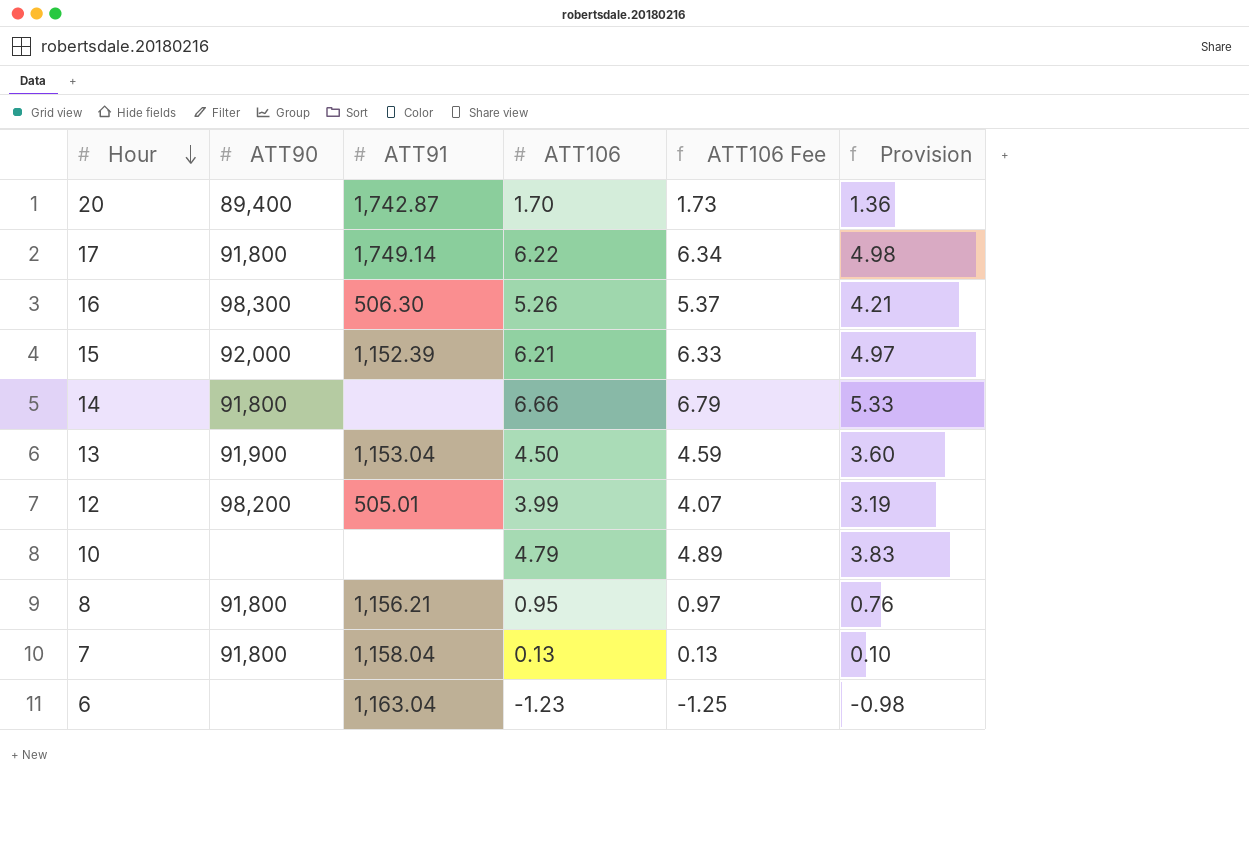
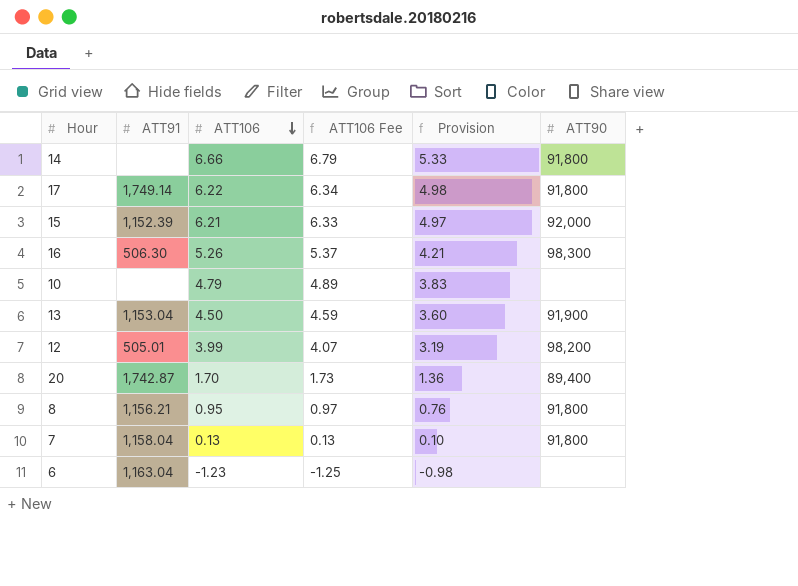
row order: Hour descending -> ATT106 descending
column ATT90 | position: 2 -> 6

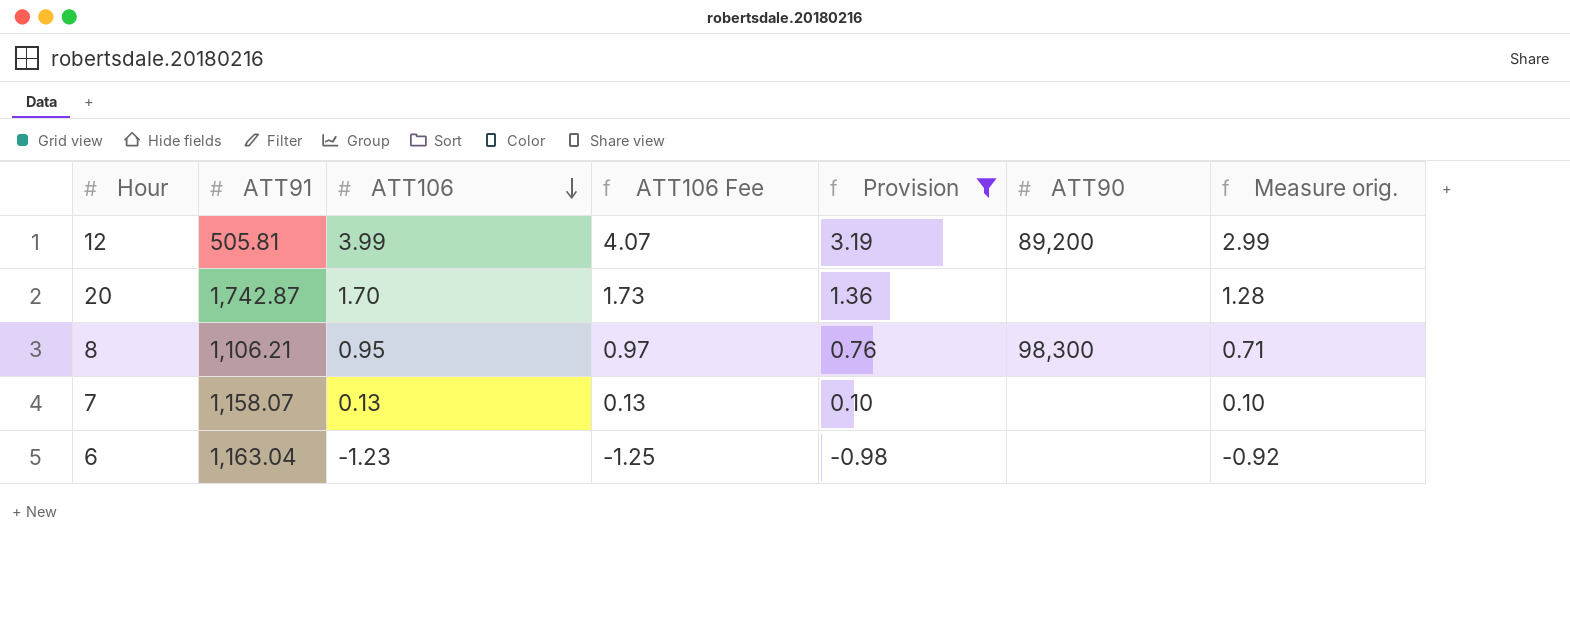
filter: none -> Provision <= 3.19
column Measure orig. | formula: none -> [ATT106] * 0.75
12 | ATT91: 505.01 -> 505.81
12 | ATT90: 98,200 -> 89,200
20 | ATT90: 89,400 -> none
8 | ATT91: 1,156.21 -> 1,106.21
8 | ATT90: 91,800 -> 98,300
7 | ATT91: 1,158.04 -> 1,158.07
7 | ATT90: 91,800 -> none

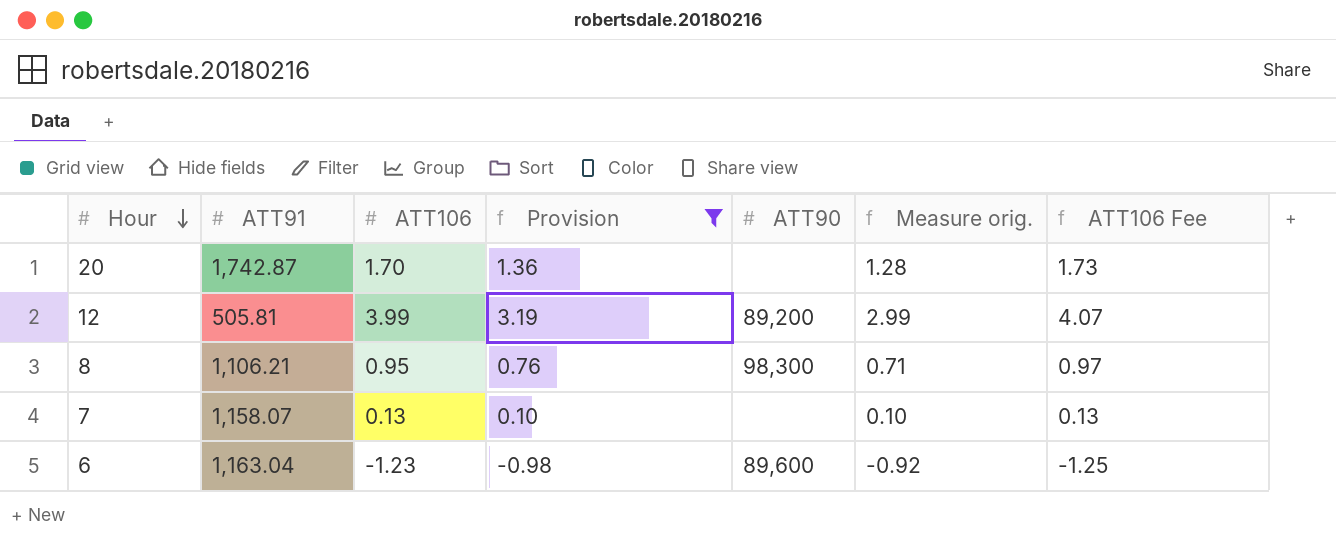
row order: ATT106 descending -> Hour descending
column ATT106 Fee | position: 4 -> 7
6 | ATT90: none -> 89,600

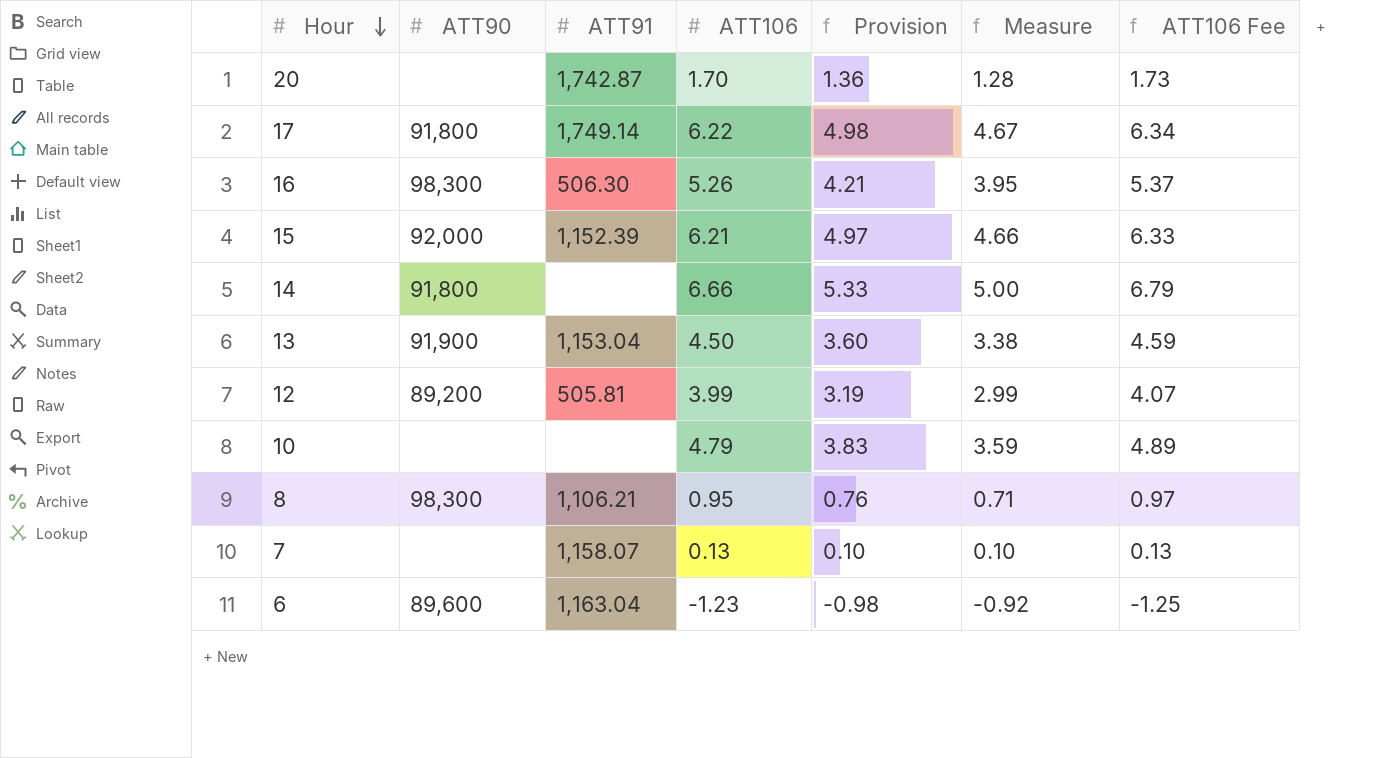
filter: Provision <= 3.19 -> none
column ATT90 | position: 5 -> 2
column name: Measure orig. -> Measure

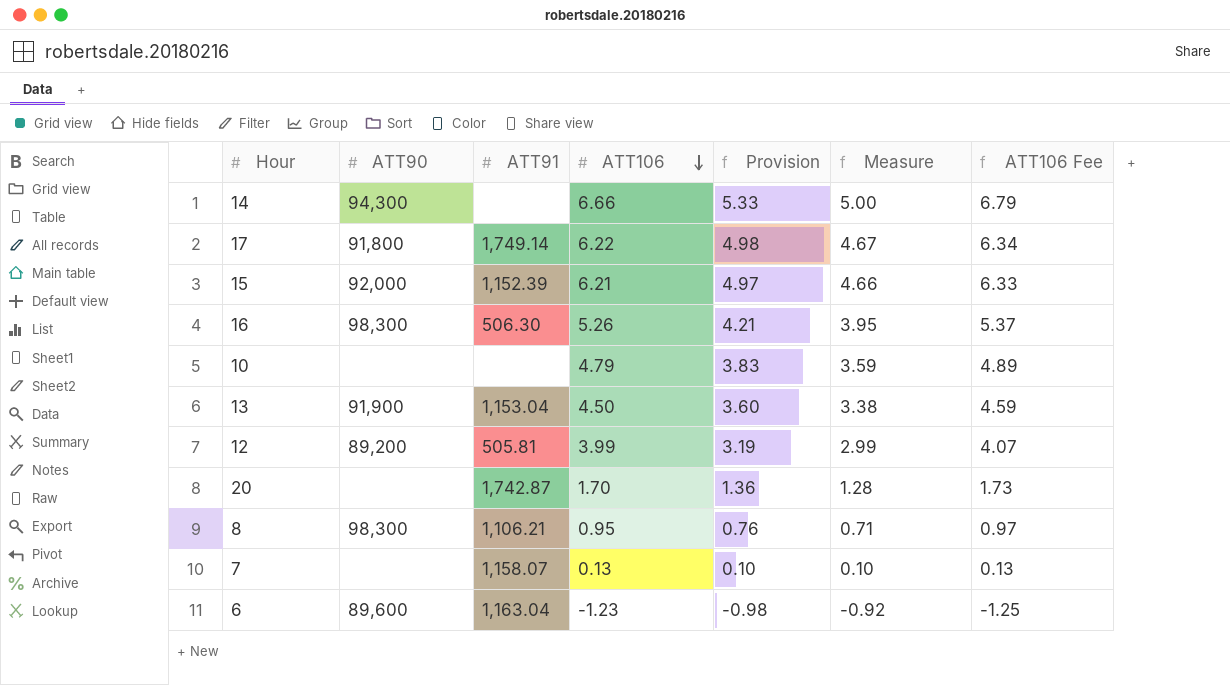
row order: Hour descending -> ATT106 descending
14 | ATT90: 91,800 -> 94,300

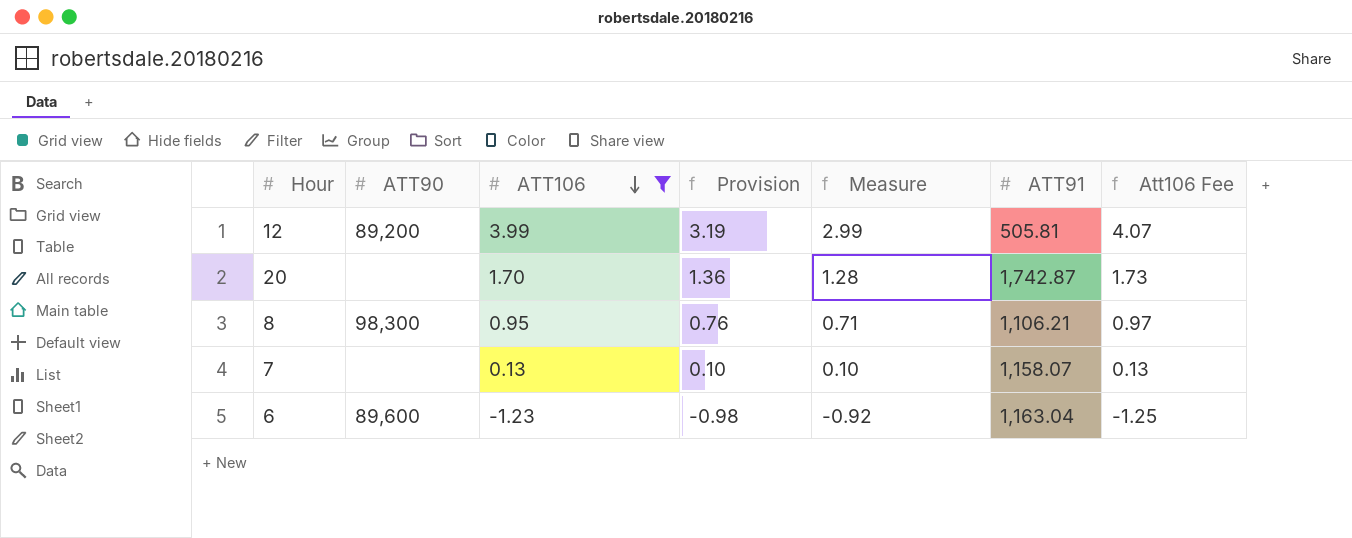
filter: none -> ATT106 <= 3.99
column ATT91 | position: 3 -> 6
column name: ATT106 Fee -> Att106 Fee

